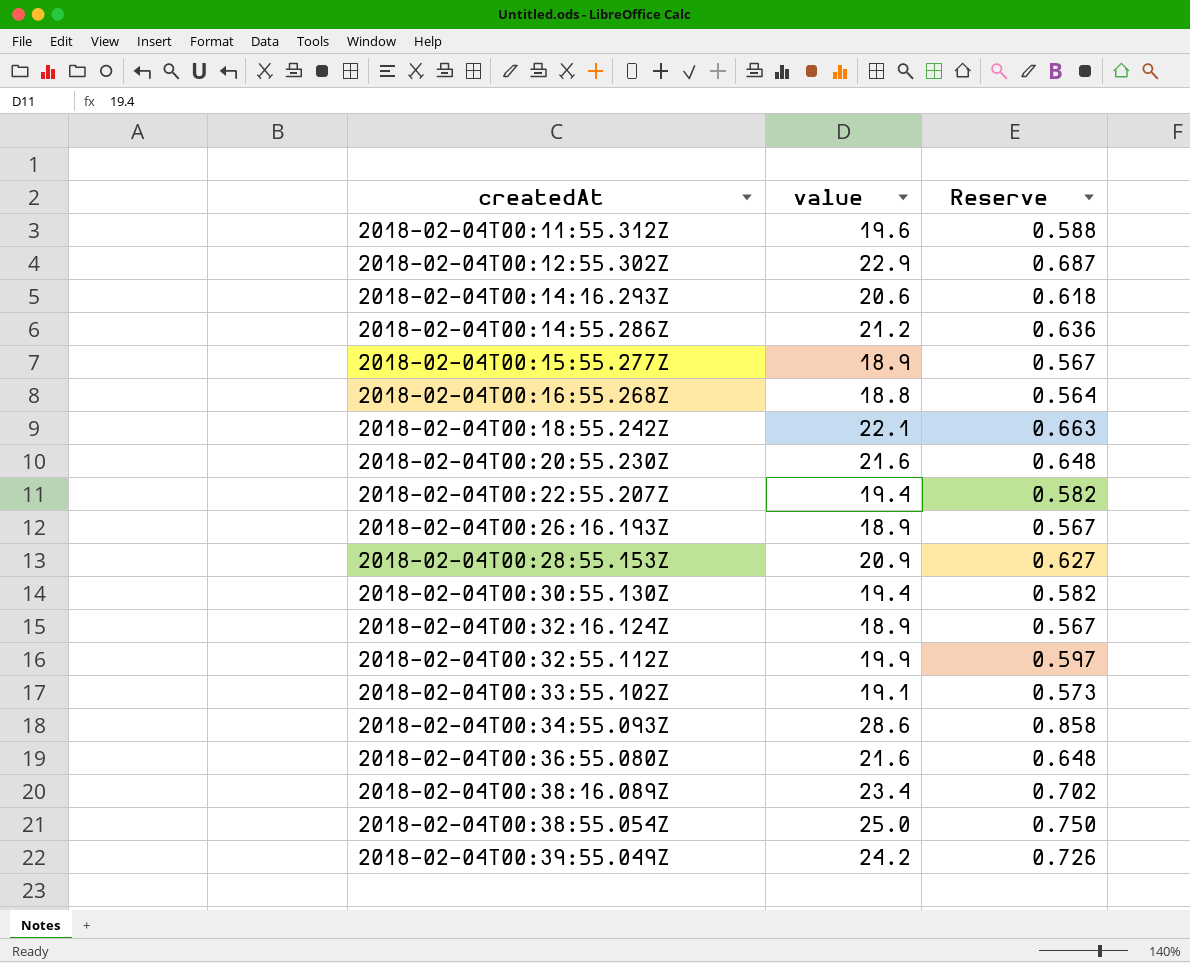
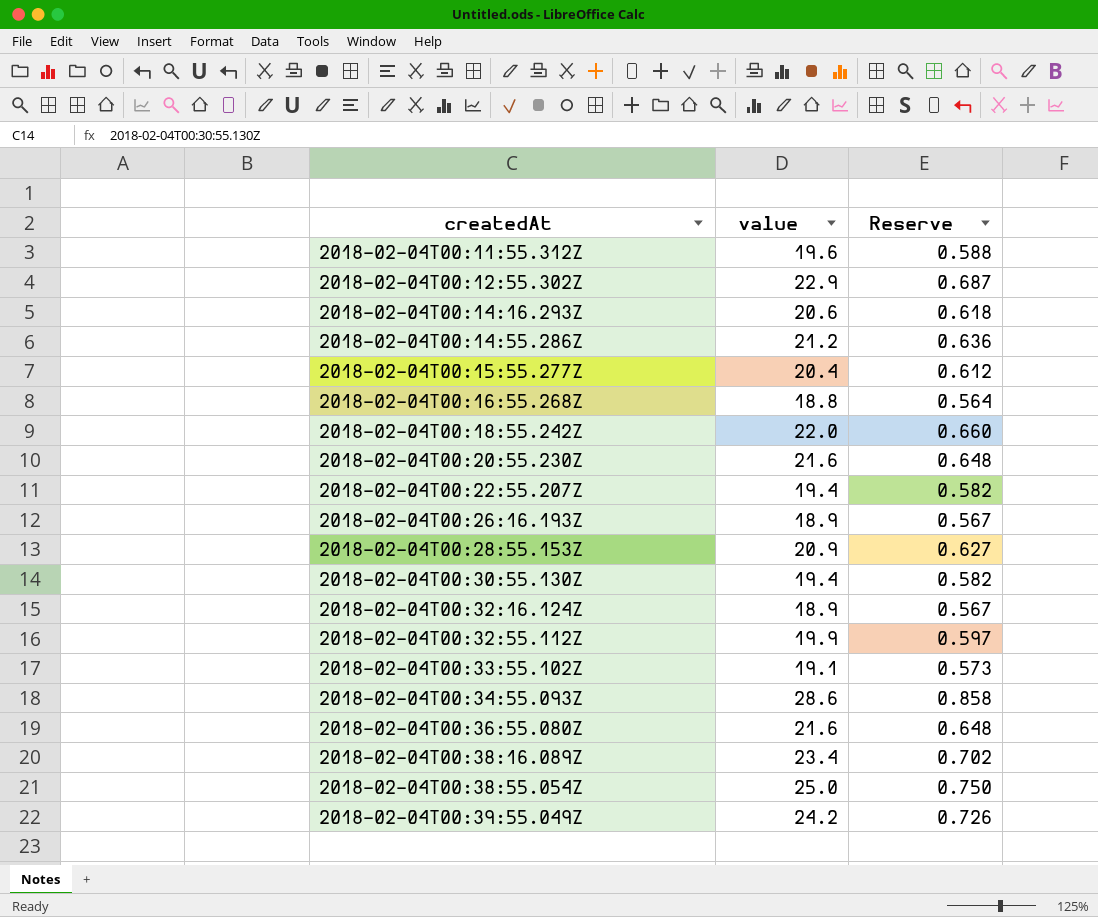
2018-02-04T00:15:55.277Z | value: 18.9 -> 20.4
2018-02-04T00:15:55.277Z | Reserve: 0.567 -> 0.612
2018-02-04T00:18:55.242Z | value: 22.1 -> 22.0
2018-02-04T00:18:55.242Z | Reserve: 0.663 -> 0.660

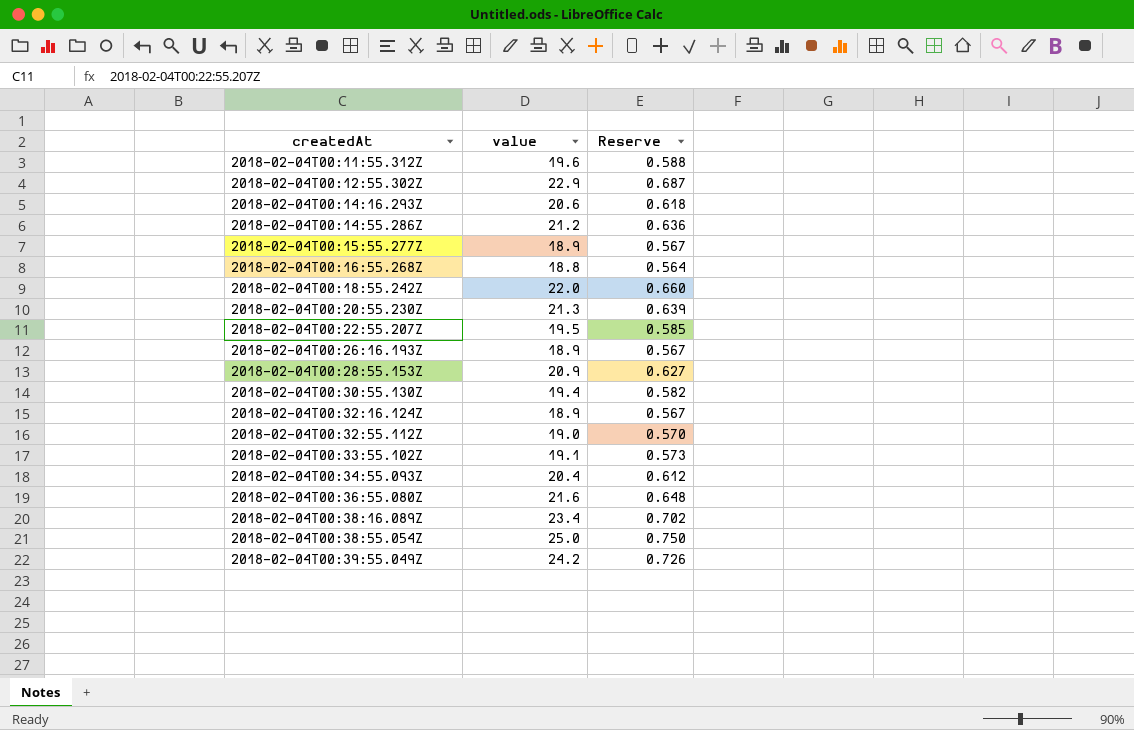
2018-02-04T00:15:55.277Z | value: 20.4 -> 18.9
2018-02-04T00:15:55.277Z | Reserve: 0.612 -> 0.567
2018-02-04T00:20:55.230Z | value: 21.6 -> 21.3
2018-02-04T00:20:55.230Z | Reserve: 0.648 -> 0.639
2018-02-04T00:22:55.207Z | value: 19.4 -> 19.5
2018-02-04T00:22:55.207Z | Reserve: 0.582 -> 0.585
2018-02-04T00:32:55.112Z | value: 19.9 -> 19.0
2018-02-04T00:32:55.112Z | Reserve: 0.597 -> 0.570
2018-02-04T00:34:55.093Z | value: 28.6 -> 20.4
2018-02-04T00:34:55.093Z | Reserve: 0.858 -> 0.612

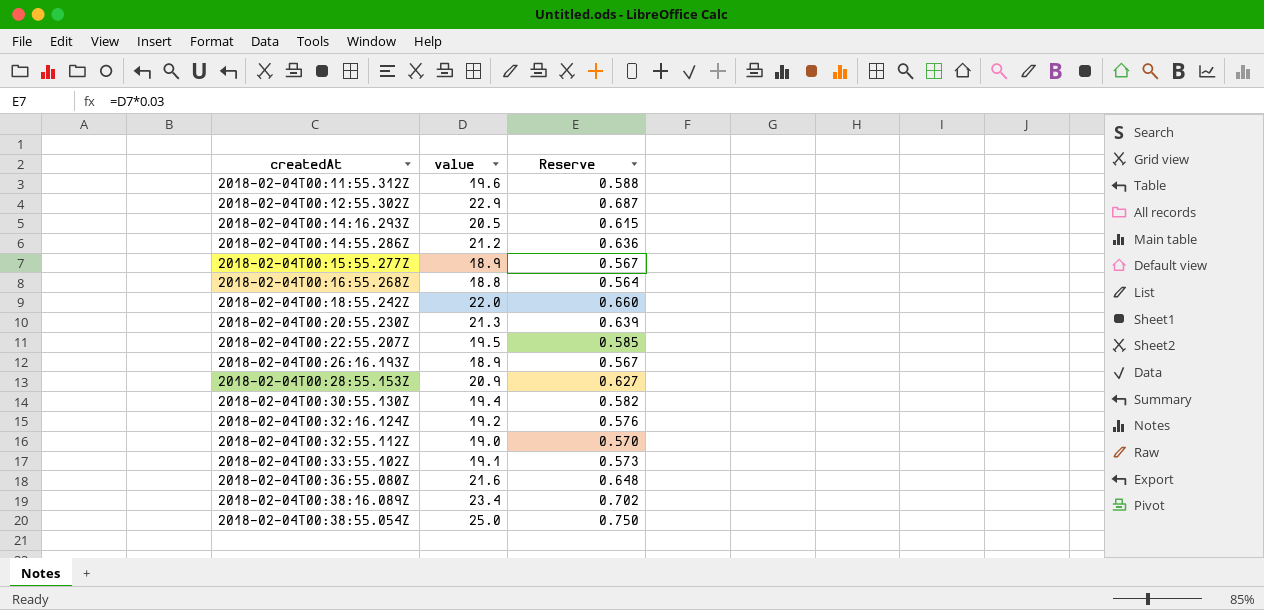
row 2018-02-04T00:34:55.093Z: 20.4 | 0.612 -> none
row 2018-02-04T00:39:55.049Z: 24.2 | 0.726 -> none
2018-02-04T00:14:16.293Z | value: 20.6 -> 20.5
2018-02-04T00:14:16.293Z | Reserve: 0.618 -> 0.615
2018-02-04T00:32:16.124Z | value: 18.9 -> 19.2
2018-02-04T00:32:16.124Z | Reserve: 0.567 -> 0.576

